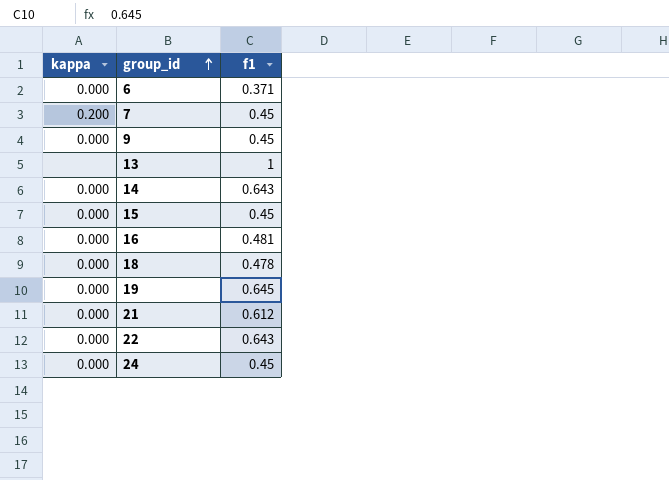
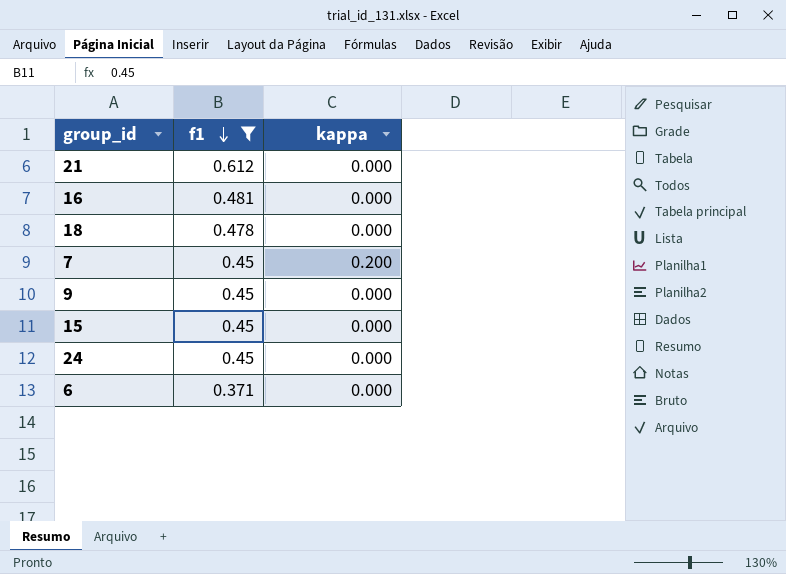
filter: none -> f1 <= 0.612
row order: group_id ascending -> f1 descending
column kappa | position: 1 -> 3

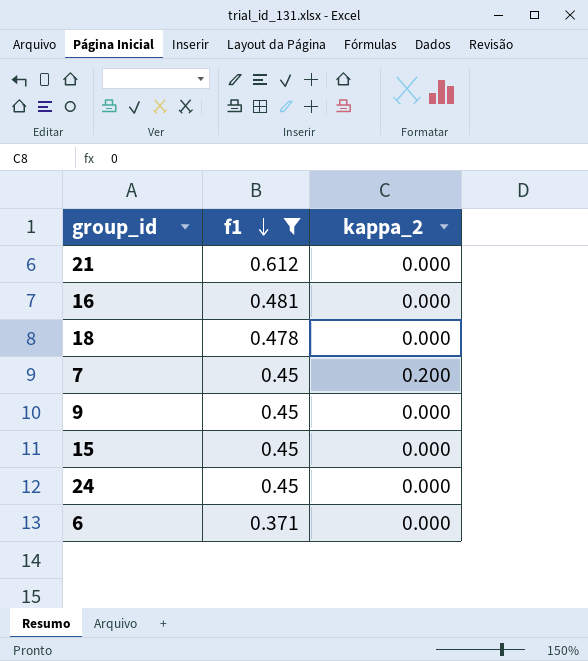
column name: kappa -> kappa_2

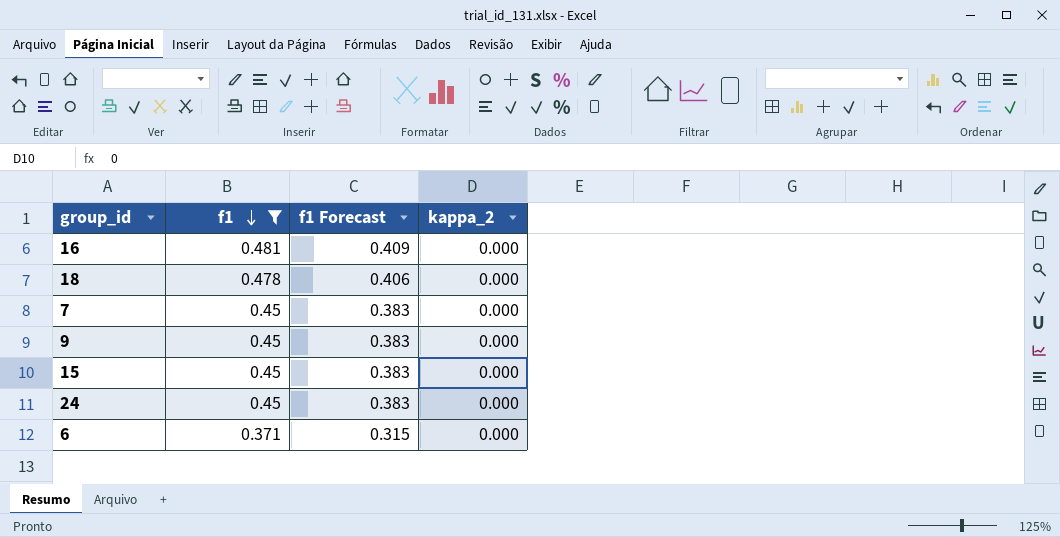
column f1 Forecast | formula: none -> [f1] * 0.85
row 21: 0.612 | 0.000 -> none
7 | kappa_2: 0.200 -> 0.000

